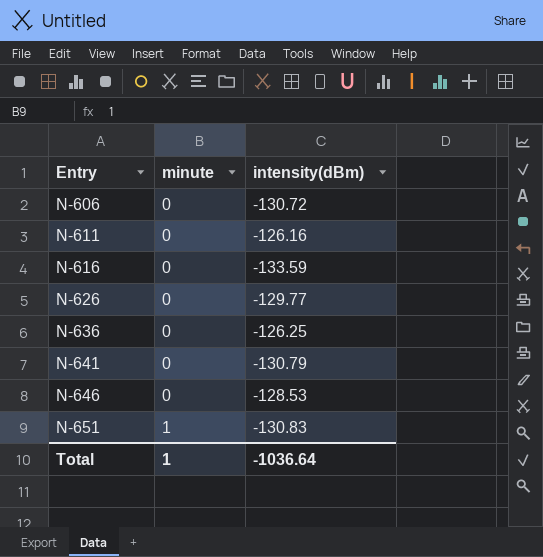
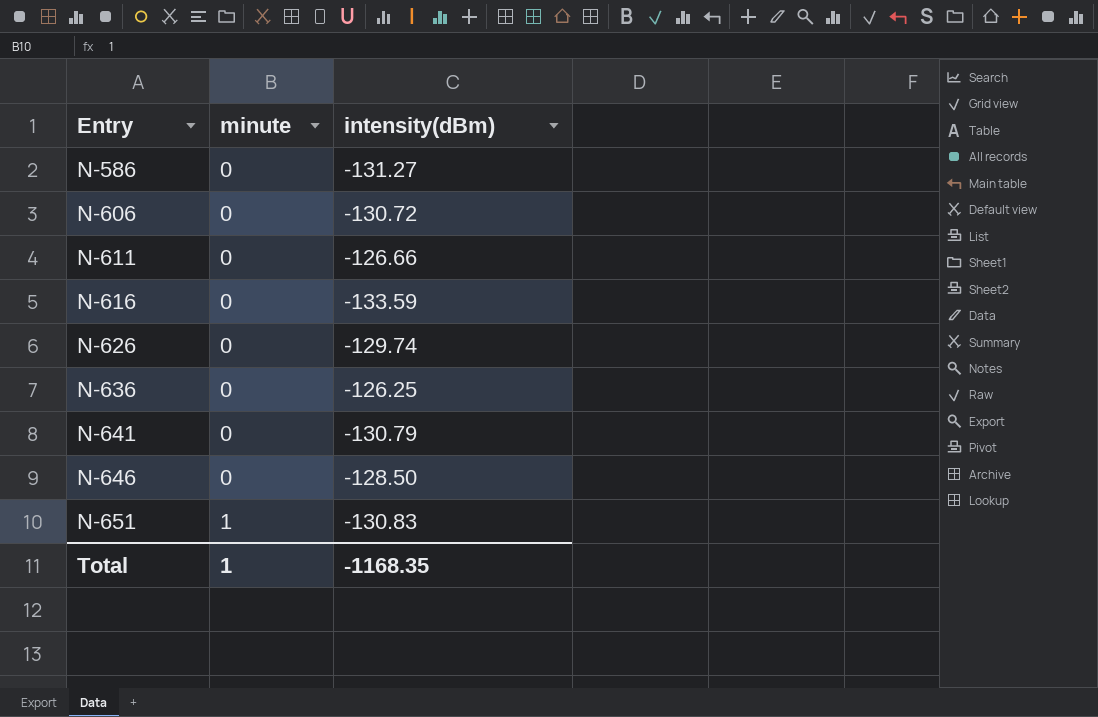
row N-586: none -> 0 | -131.27
N-611 | intensity(dBm): -126.16 -> -126.66
N-626 | intensity(dBm): -129.77 -> -129.74
N-646 | intensity(dBm): -128.53 -> -128.50
Total | intensity(dBm): -1036.64 -> -1168.35

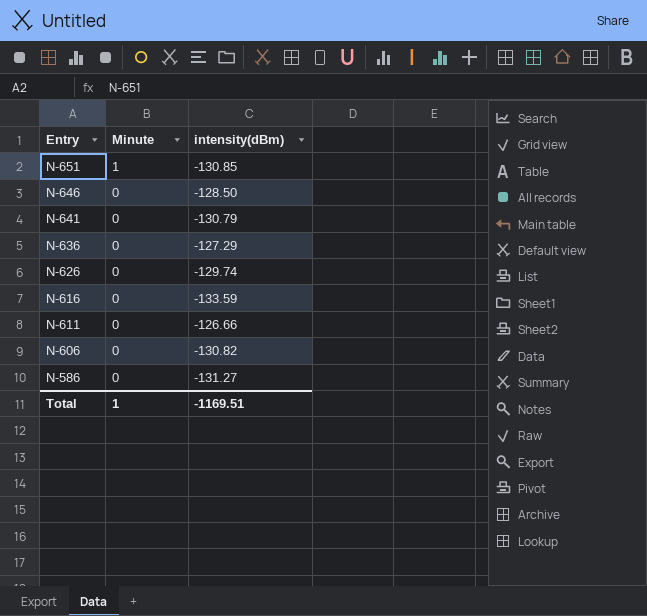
row order: Entry ascending -> Entry descending
column name: minute -> Minute
N-651 | intensity(dBm): -130.83 -> -130.85
N-636 | intensity(dBm): -126.25 -> -127.29
N-606 | intensity(dBm): -130.72 -> -130.82
Total | intensity(dBm): -1168.35 -> -1169.51

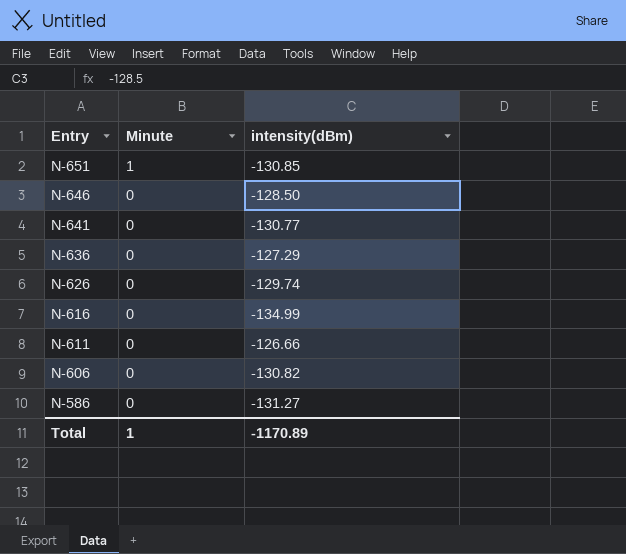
N-641 | intensity(dBm): -130.79 -> -130.77
N-616 | intensity(dBm): -133.59 -> -134.99
Total | intensity(dBm): -1169.51 -> -1170.89

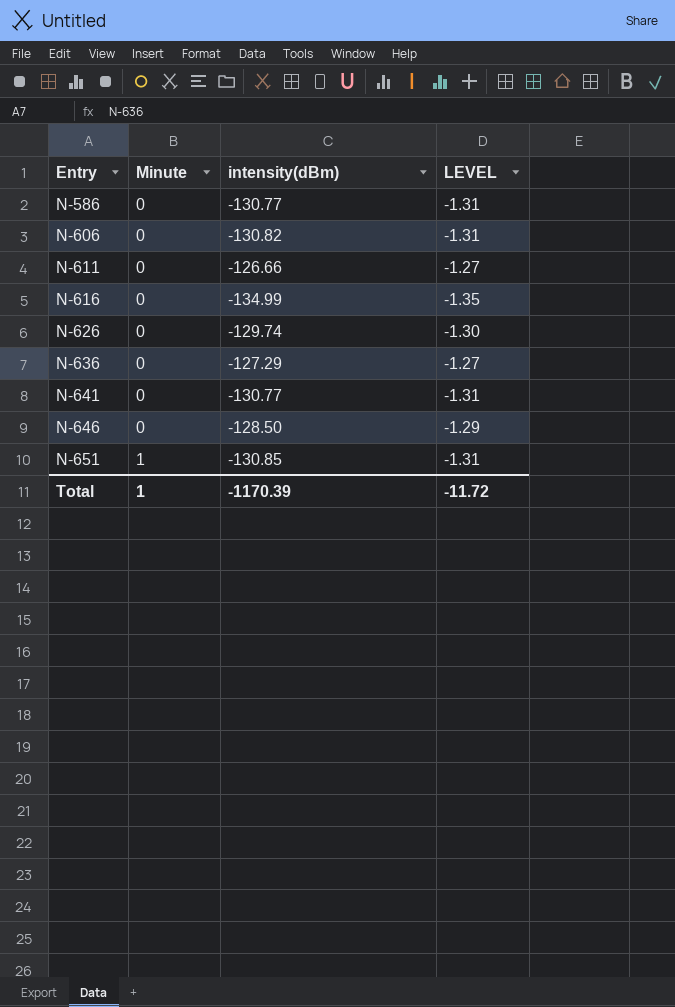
row order: Entry descending -> Entry ascending
column LEVEL | formula: none -> [intensity(dBm)] * 0.01
N-586 | intensity(dBm): -131.27 -> -130.77
Total | intensity(dBm): -1170.89 -> -1170.39

